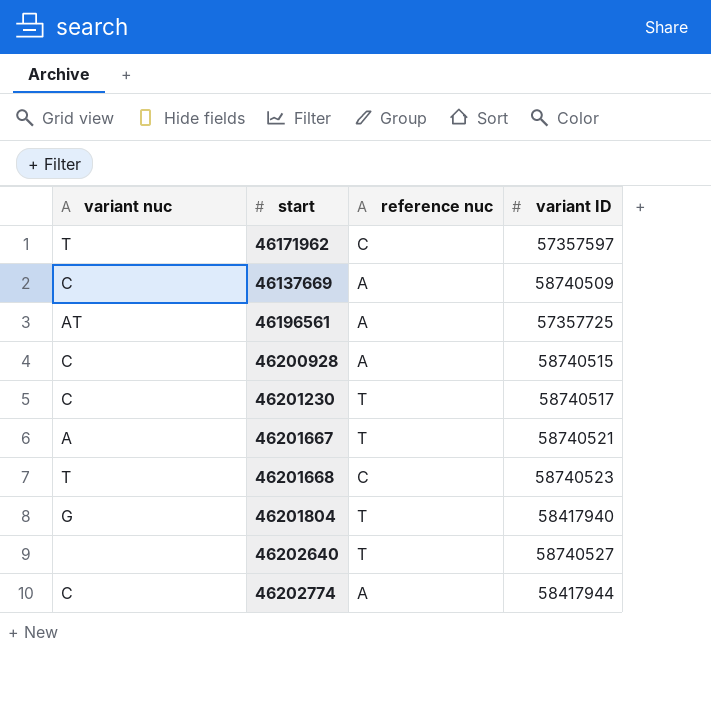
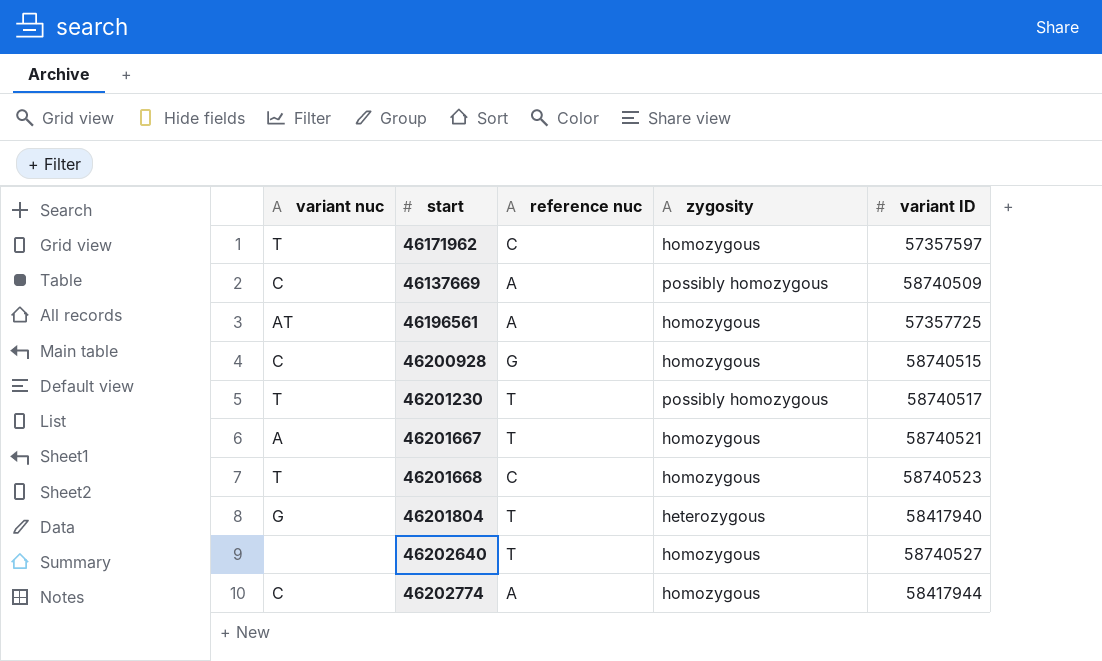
column zygosity | position: none -> 4
46200928 | reference nuc: A -> G
46201230 | variant nuc: C -> T

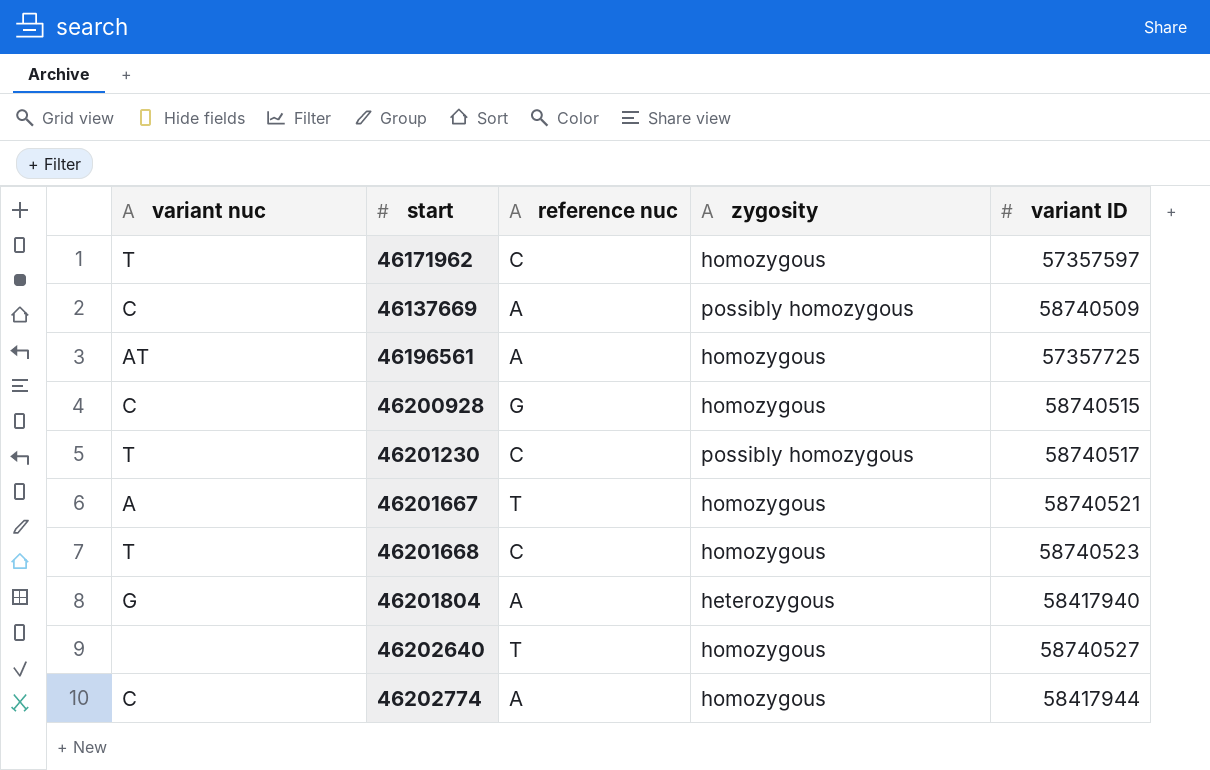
46201230 | reference nuc: T -> C
46201804 | reference nuc: T -> A

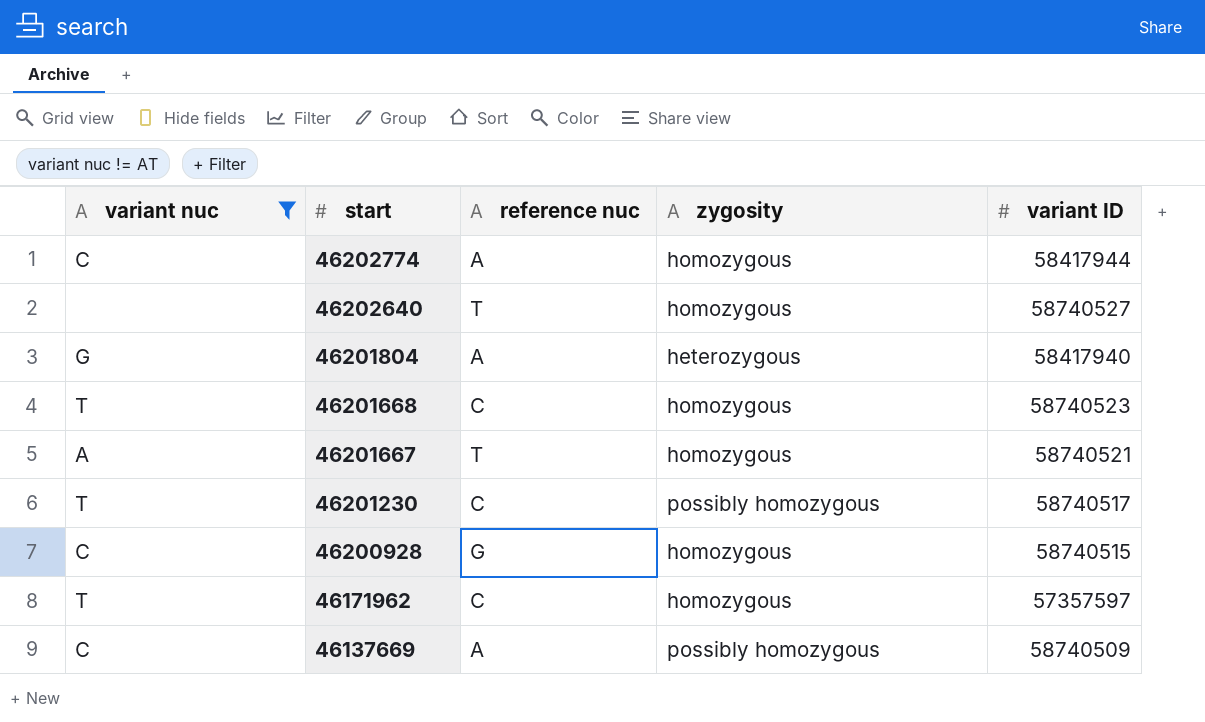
filter: none -> variant nuc != AT
row order: none -> start descending

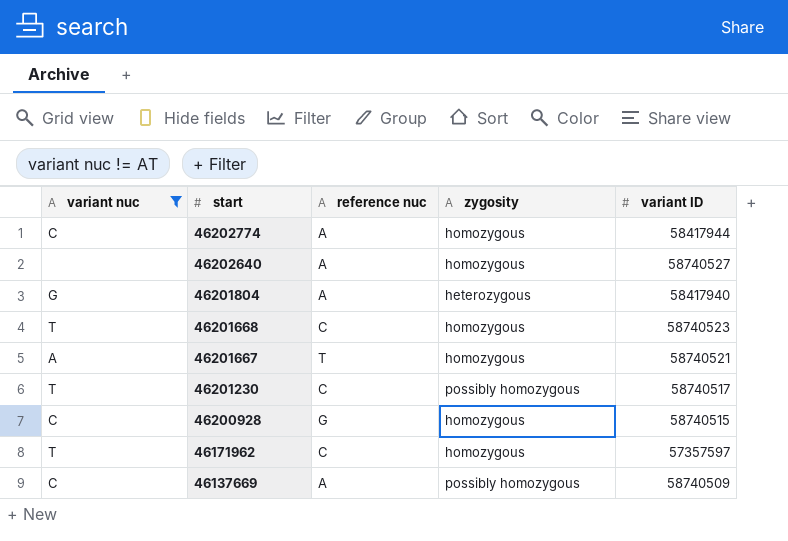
46202640 | reference nuc: T -> A

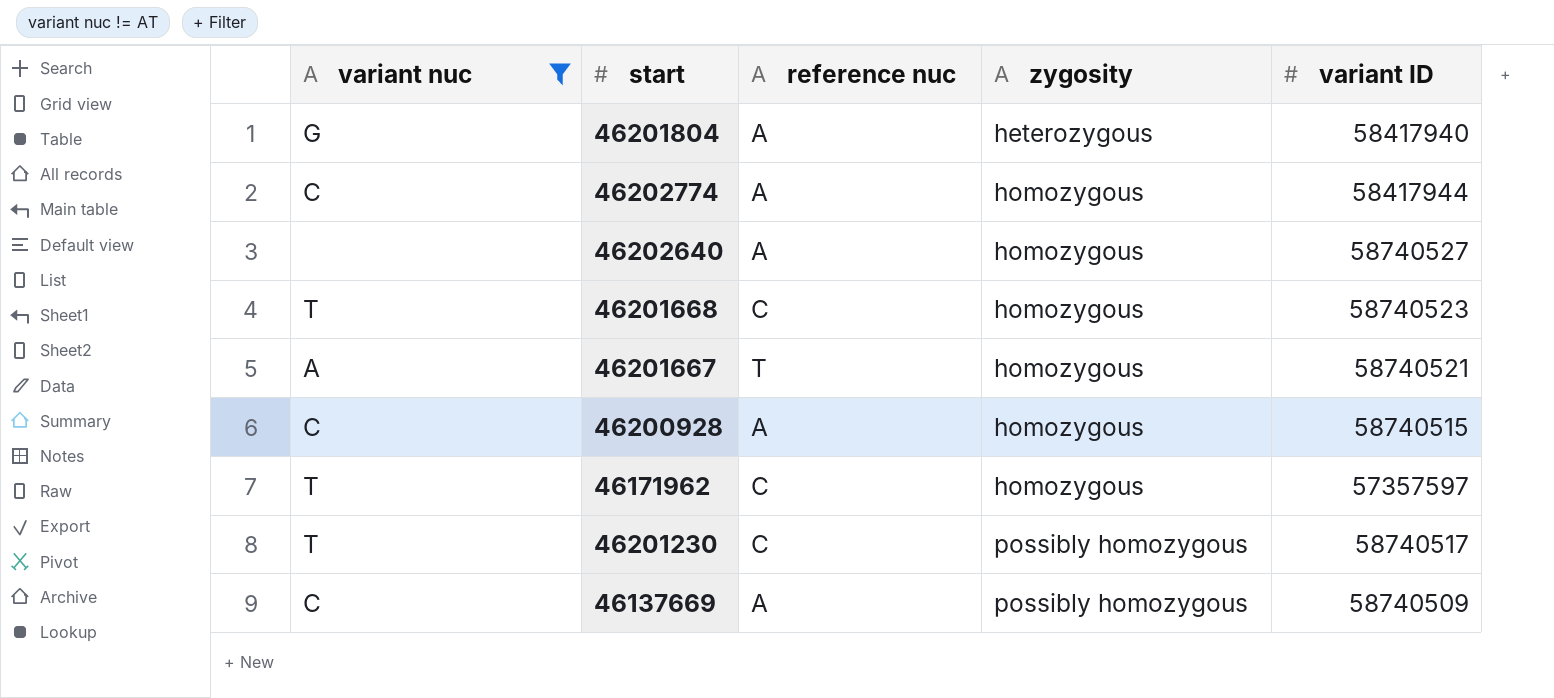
row order: start descending -> zygosity ascending
46200928 | reference nuc: G -> A

